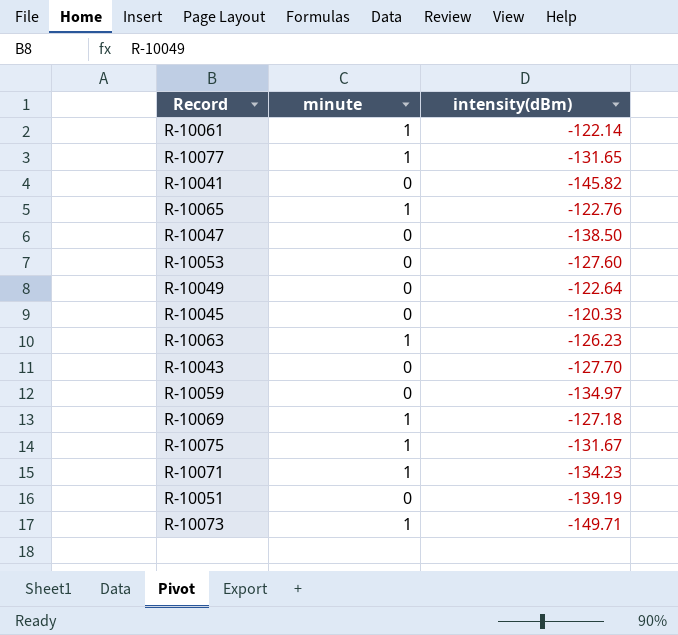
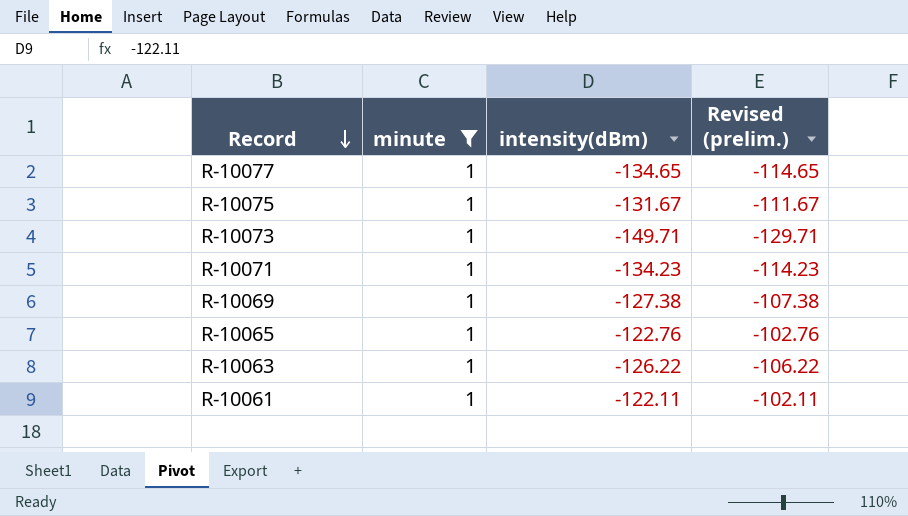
filter: none -> minute = 1
row order: none -> Record descending
column Revised (prelim.) | formula: none -> [intensity(dBm)] + 20
R-10077 | intensity(dBm): -131.65 -> -134.65
R-10069 | intensity(dBm): -127.18 -> -127.38
R-10063 | intensity(dBm): -126.23 -> -126.22
R-10061 | intensity(dBm): -122.14 -> -122.11

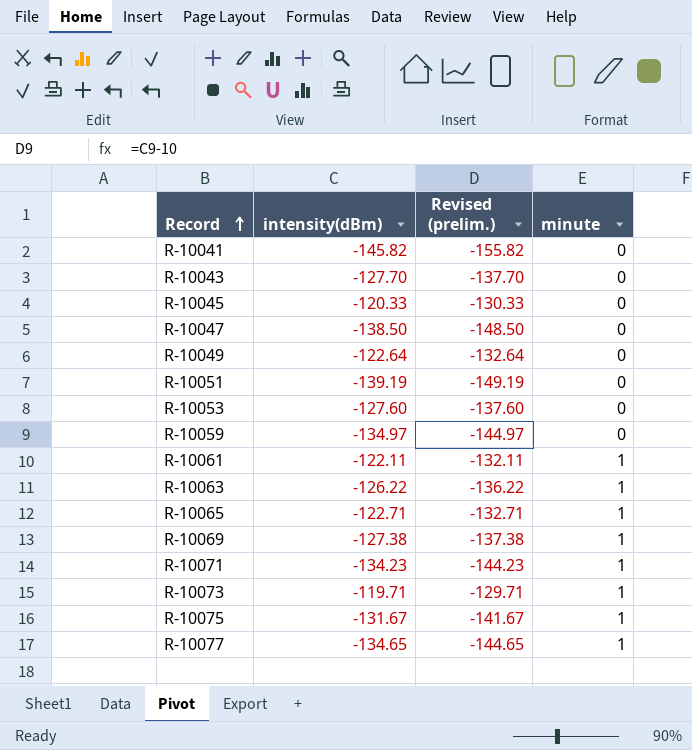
filter: minute = 1 -> none
row order: Record descending -> Record ascending
column Revised (prelim.) | formula: [intensity(dBm)] + 20 -> [intensity(dBm)] - 10
column minute | position: 2 -> 4
R-10065 | intensity(dBm): -122.76 -> -122.71
R-10073 | intensity(dBm): -149.71 -> -119.71

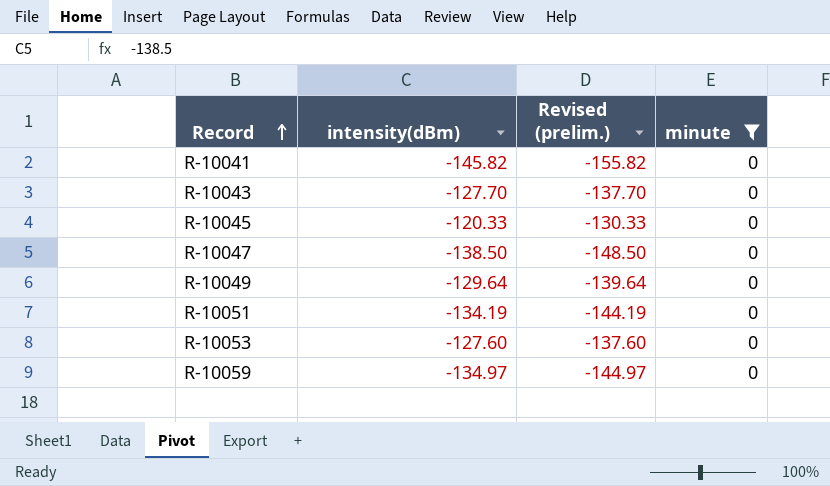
filter: none -> minute = 0
R-10049 | intensity(dBm): -122.64 -> -129.64
R-10049 | Revised (prelim.): -132.64 -> -139.64
R-10051 | intensity(dBm): -139.19 -> -134.19
R-10051 | Revised (prelim.): -149.19 -> -144.19

